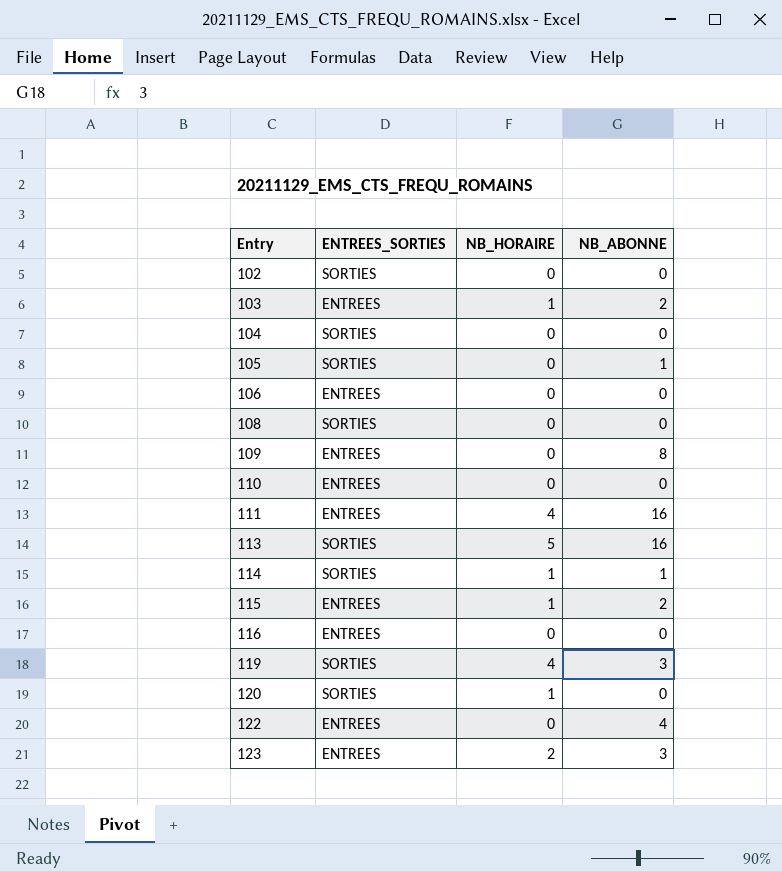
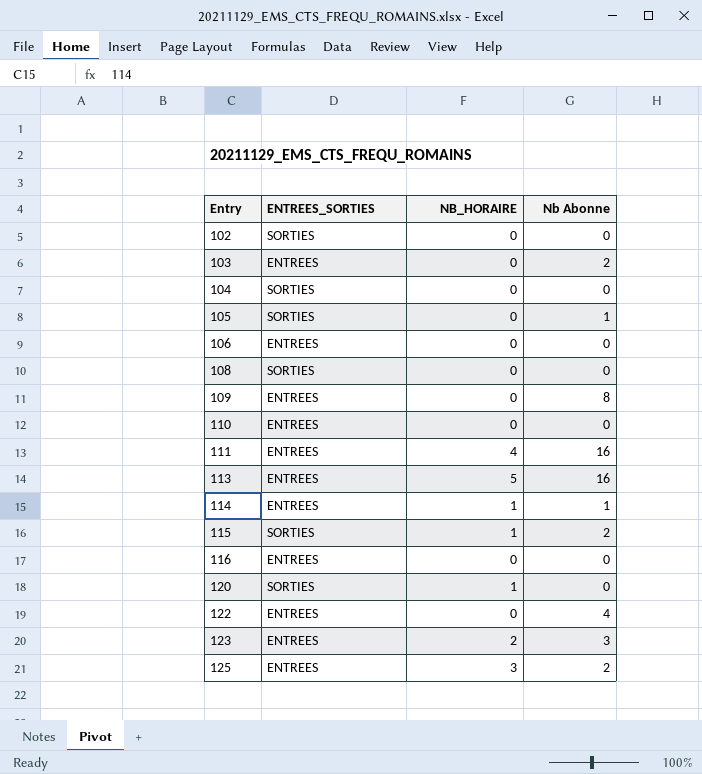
column name: NB_ABONNE -> Nb Abonne
row 119: SORTIES | 4 | 3 -> none
103 | NB_HORAIRE: 1 -> 0
113 | ENTREES_SORTIES: SORTIES -> ENTREES
114 | ENTREES_SORTIES: SORTIES -> ENTREES
115 | ENTREES_SORTIES: ENTREES -> SORTIES
row 125: none -> ENTREES | 3 | 2

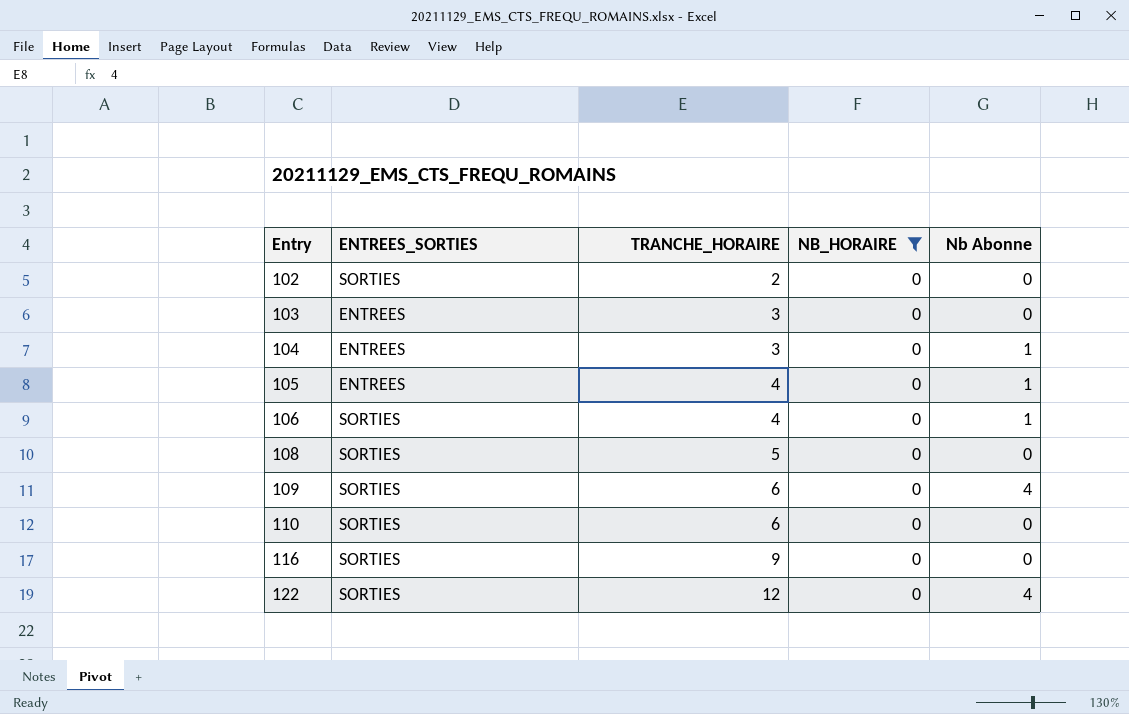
filter: none -> NB_HORAIRE = 0
column TRANCHE_HORAIRE | position: none -> 3
103 | Nb Abonne: 2 -> 0
104 | ENTREES_SORTIES: SORTIES -> ENTREES
104 | Nb Abonne: 0 -> 1
105 | ENTREES_SORTIES: SORTIES -> ENTREES
106 | ENTREES_SORTIES: ENTREES -> SORTIES
106 | Nb Abonne: 0 -> 1
109 | ENTREES_SORTIES: ENTREES -> SORTIES
109 | Nb Abonne: 8 -> 4
110 | ENTREES_SORTIES: ENTREES -> SORTIES
116 | ENTREES_SORTIES: ENTREES -> SORTIES
122 | ENTREES_SORTIES: ENTREES -> SORTIES

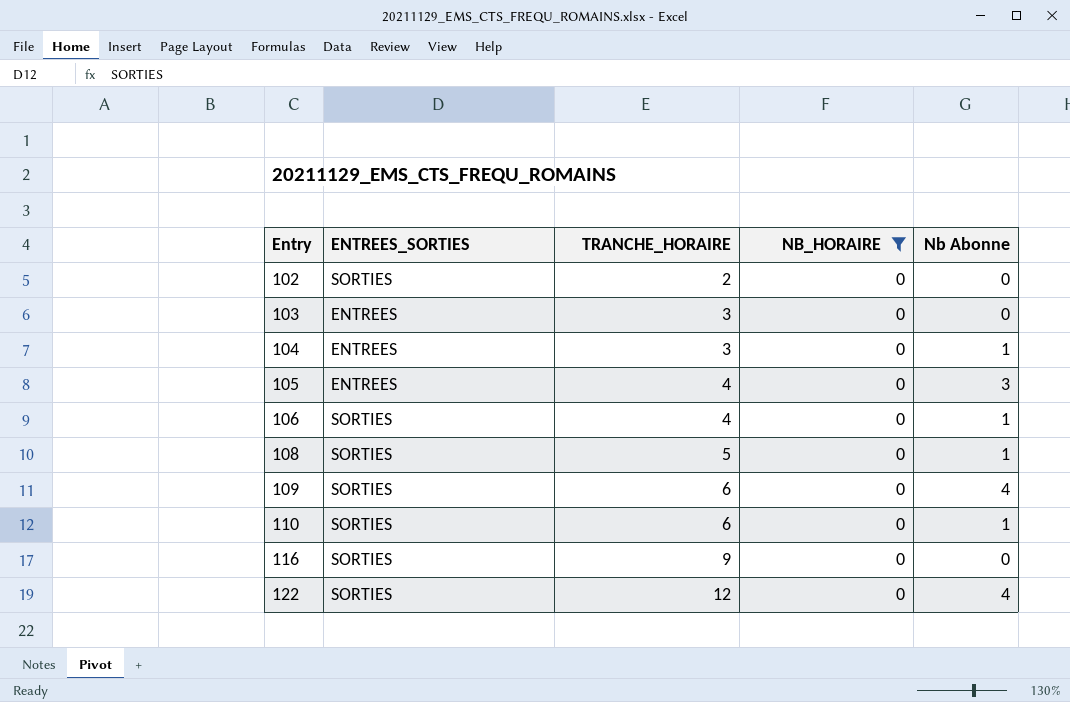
105 | Nb Abonne: 1 -> 3
108 | Nb Abonne: 0 -> 1
110 | Nb Abonne: 0 -> 1

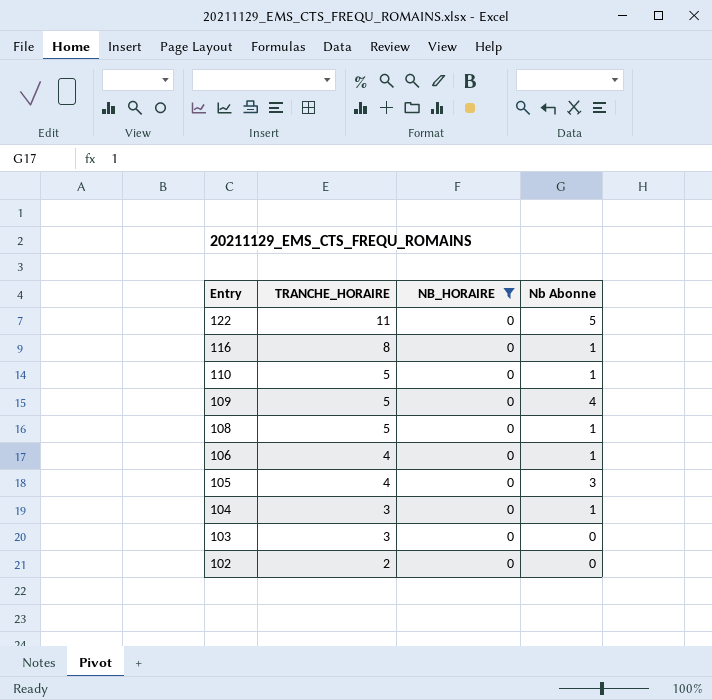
row order: Entry ascending -> Entry descending
column ENTREES_SORTIES | position: 2 -> none
122 | TRANCHE_HORAIRE: 12 -> 11
122 | Nb Abonne: 4 -> 5
116 | TRANCHE_HORAIRE: 9 -> 8
116 | Nb Abonne: 0 -> 1
110 | TRANCHE_HORAIRE: 6 -> 5
109 | TRANCHE_HORAIRE: 6 -> 5

